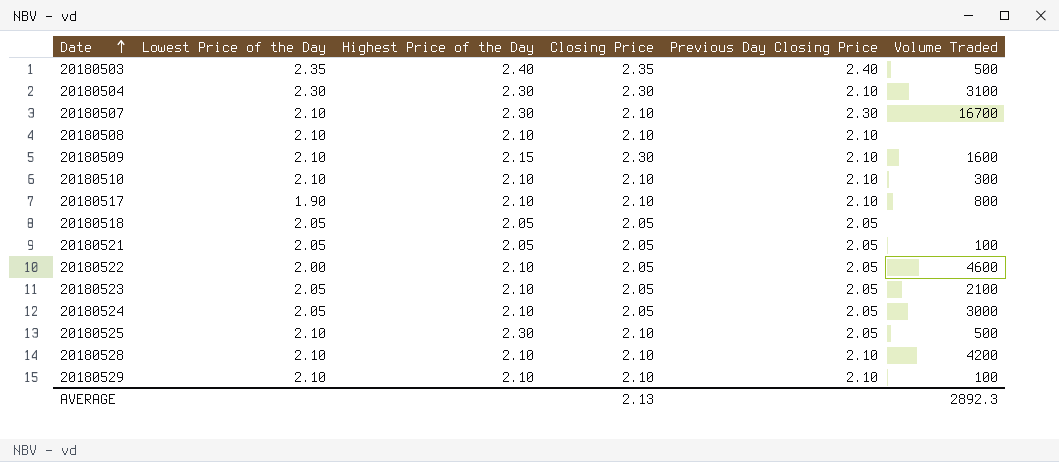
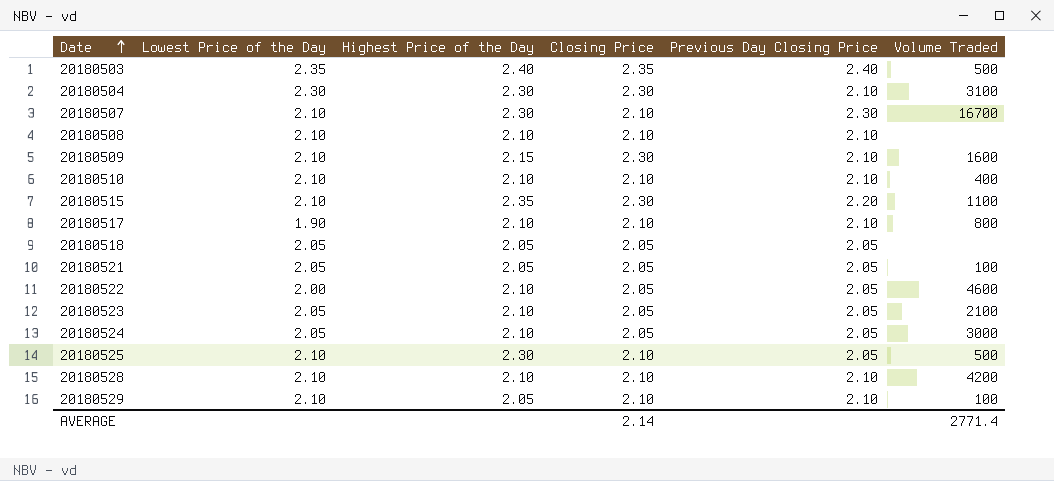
20180510 | Volume Traded: 300 -> 400
row 20180515: none -> 2.10 | 2.35 | 2.30 | 2.20 | 1100
20180529 | Highest Price of the Day: 2.10 -> 2.05
AVERAGE | Closing Price: 2.13 -> 2.14
AVERAGE | Volume Traded: 2892.3 -> 2771.4

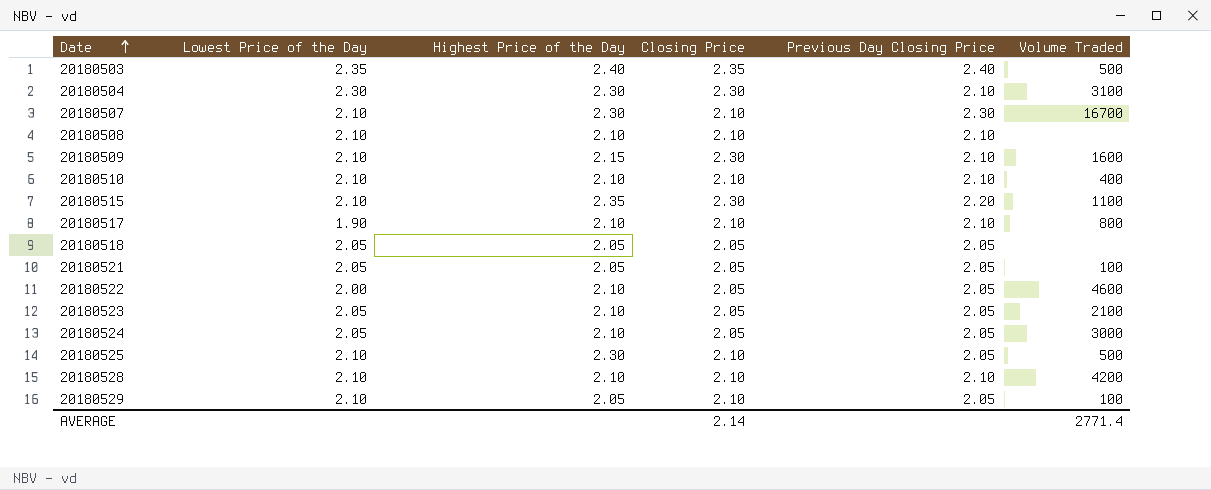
20180529 | Previous Day Closing Price: 2.10 -> 2.05

